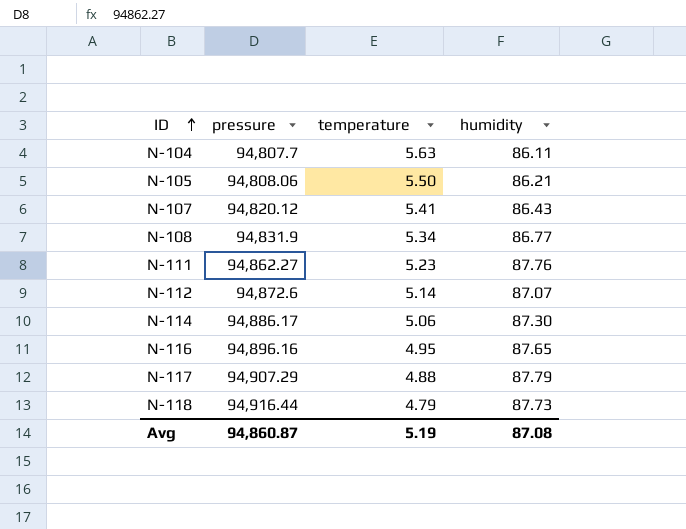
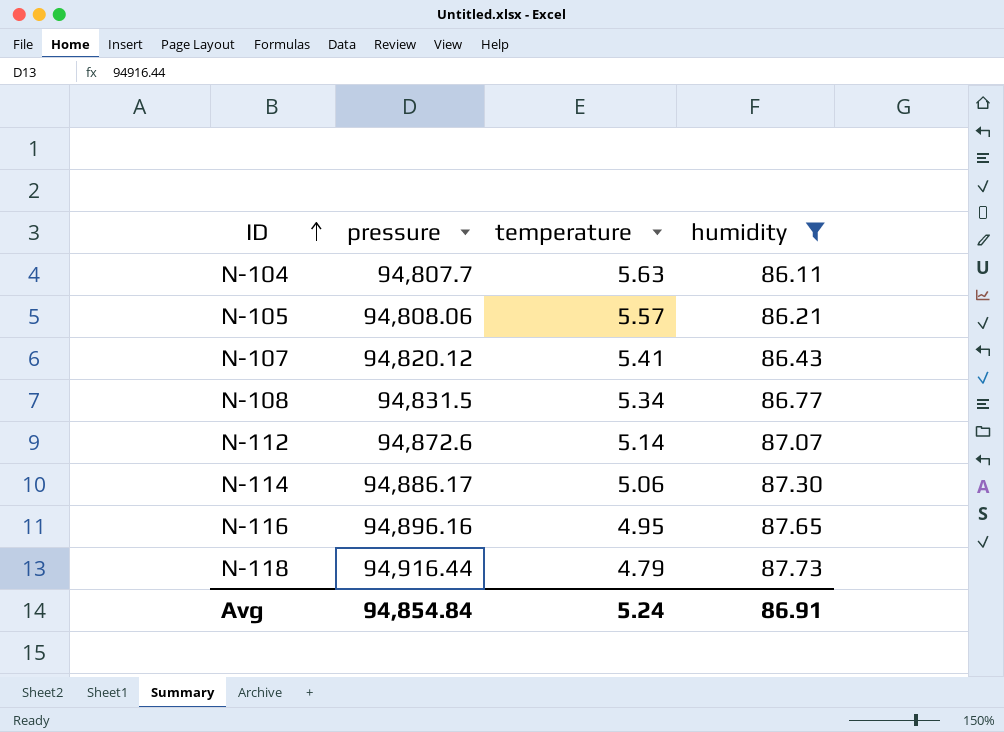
filter: none -> humidity <= 87.73
N-105 | temperature: 5.50 -> 5.57
N-108 | pressure: 94,831.9 -> 94,831.5
Avg | pressure: 94,860.87 -> 94,854.84
Avg | temperature: 5.19 -> 5.24
Avg | humidity: 87.08 -> 86.91

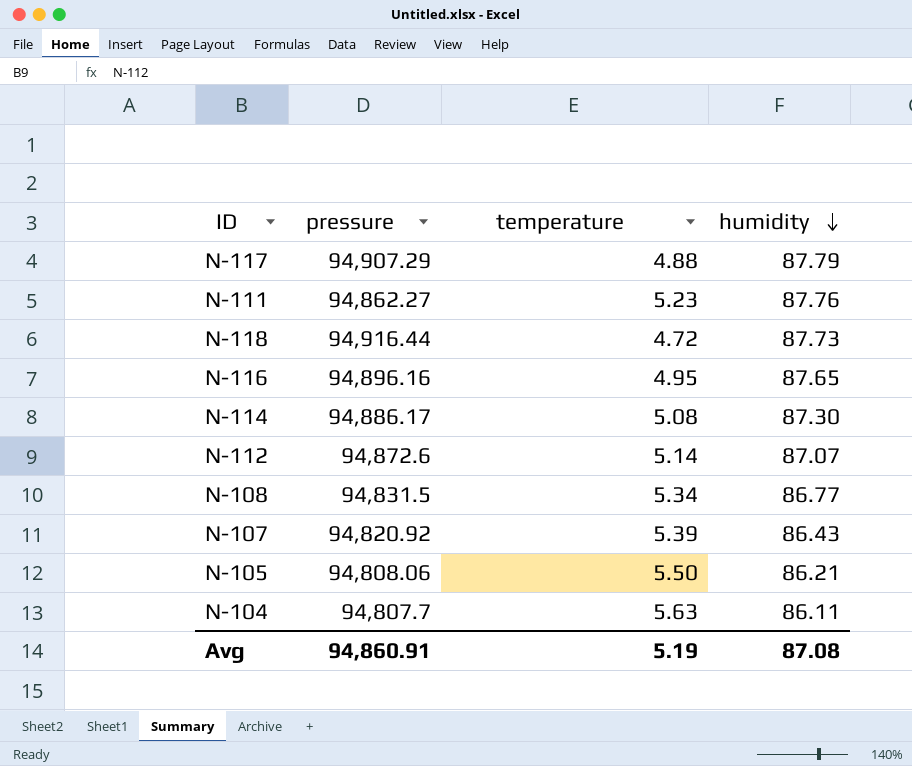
filter: humidity <= 87.73 -> none
row order: ID ascending -> humidity descending
N-118 | temperature: 4.79 -> 4.72
N-114 | temperature: 5.06 -> 5.08
N-107 | pressure: 94,820.12 -> 94,820.92
N-107 | temperature: 5.41 -> 5.39
N-105 | temperature: 5.57 -> 5.50
Avg | pressure: 94,854.84 -> 94,860.91
Avg | temperature: 5.24 -> 5.19
Avg | humidity: 86.91 -> 87.08

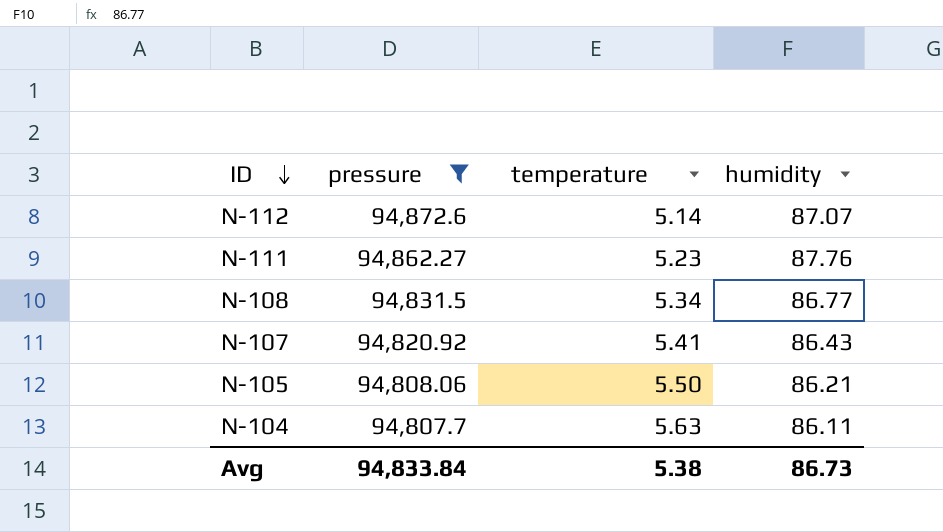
filter: none -> pressure <= 94,872.6
row order: humidity descending -> ID descending
N-107 | temperature: 5.39 -> 5.41
Avg | pressure: 94,860.91 -> 94,833.84
Avg | temperature: 5.19 -> 5.38
Avg | humidity: 87.08 -> 86.73

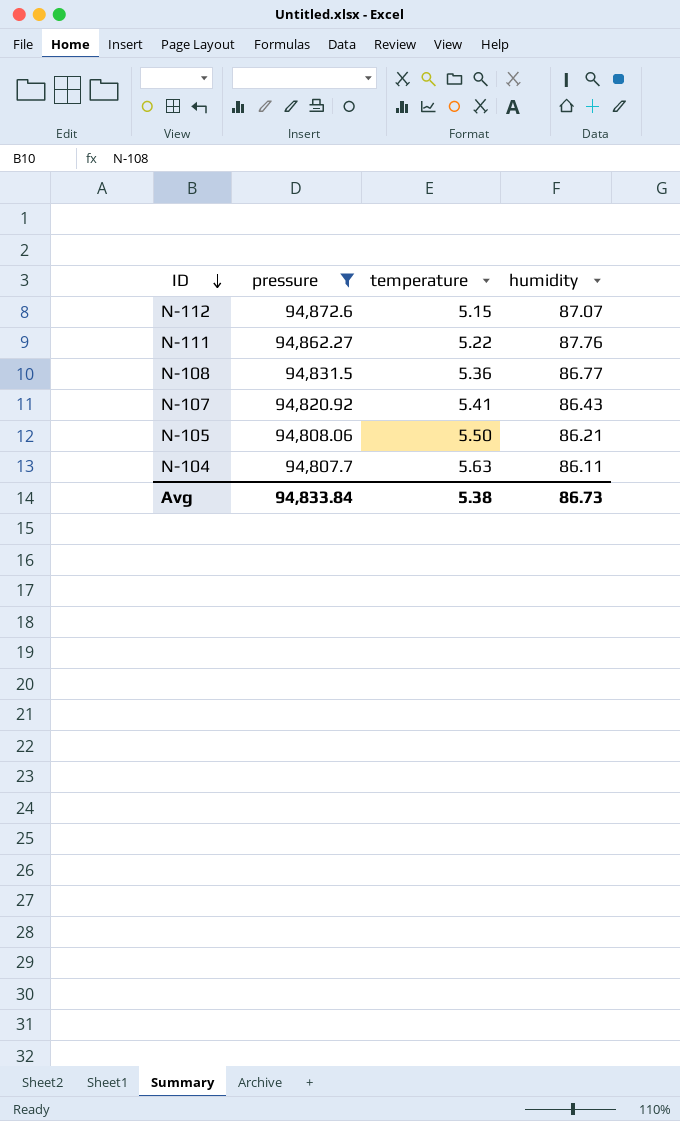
N-112 | temperature: 5.14 -> 5.15
N-111 | temperature: 5.23 -> 5.22
N-108 | temperature: 5.34 -> 5.36

